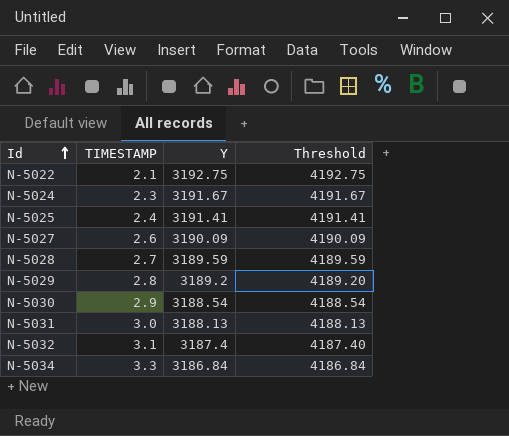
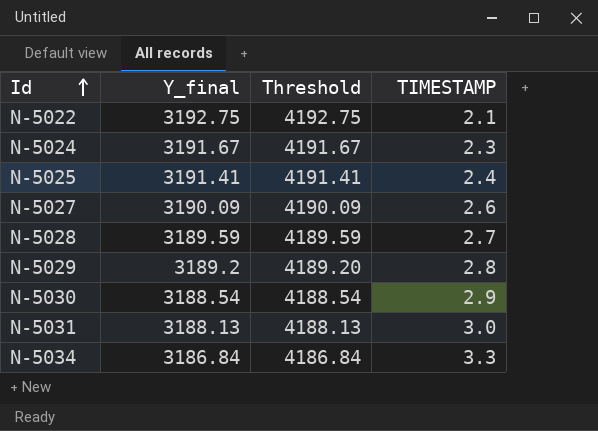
column name: Y -> Y_final
column TIMESTAMP | position: 2 -> 4
row N-5032: 3.1 | 3187.4 | 4187.40 -> none

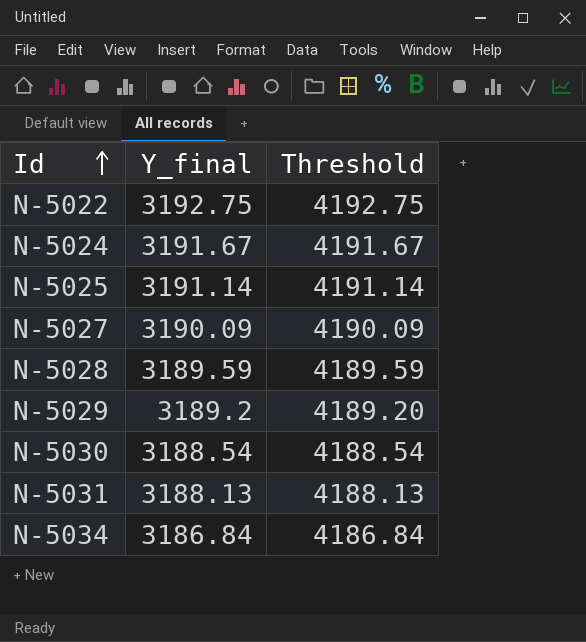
column TIMESTAMP | position: 4 -> none
N-5025 | Y_final: 3191.41 -> 3191.14
N-5025 | Threshold: 4191.41 -> 4191.14

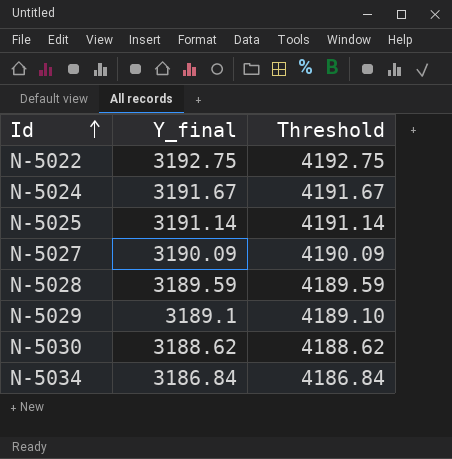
row N-5031: 3188.13 | 4188.13 -> none
N-5029 | Y_final: 3189.2 -> 3189.1
N-5029 | Threshold: 4189.20 -> 4189.10
N-5030 | Y_final: 3188.54 -> 3188.62
N-5030 | Threshold: 4188.54 -> 4188.62

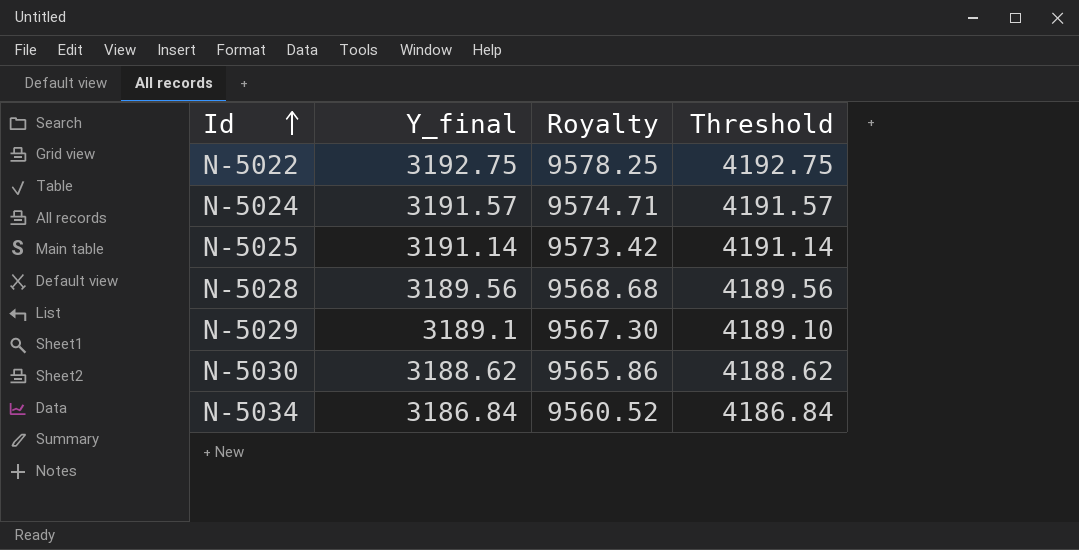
column Royalty | formula: none -> [Y_final] * 3
row N-5027: 3190.09 | 4190.09 -> none
N-5024 | Y_final: 3191.67 -> 3191.57
N-5024 | Threshold: 4191.67 -> 4191.57
N-5028 | Y_final: 3189.59 -> 3189.56
N-5028 | Threshold: 4189.59 -> 4189.56

